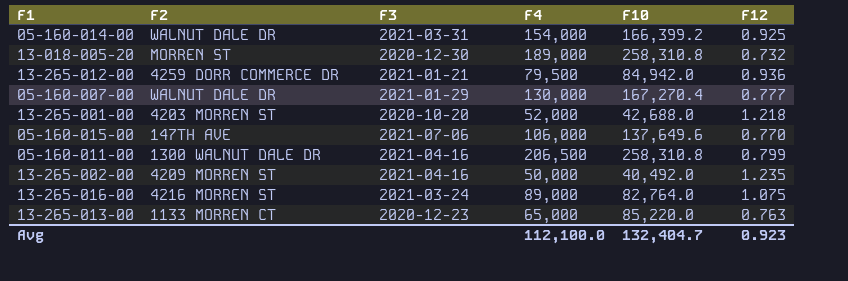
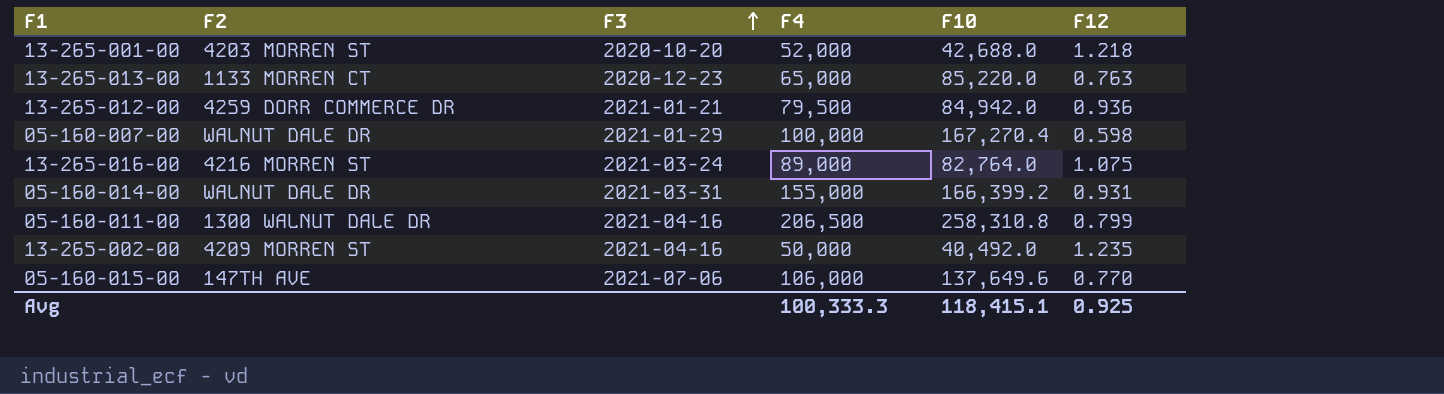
row order: none -> F3 ascending
row 13-018-005-20: MORREN ST | 2020-12-30 | 189,000 | 258,310.8 | 0.732 -> none
05-160-007-00 | F4: 130,000 -> 100,000
05-160-007-00 | F12: 0.777 -> 0.598
05-160-014-00 | F4: 154,000 -> 155,000
05-160-014-00 | F12: 0.925 -> 0.931
Avg | F4: 112,100.0 -> 100,333.3
Avg | F10: 132,404.7 -> 118,415.1
Avg | F12: 0.923 -> 0.925

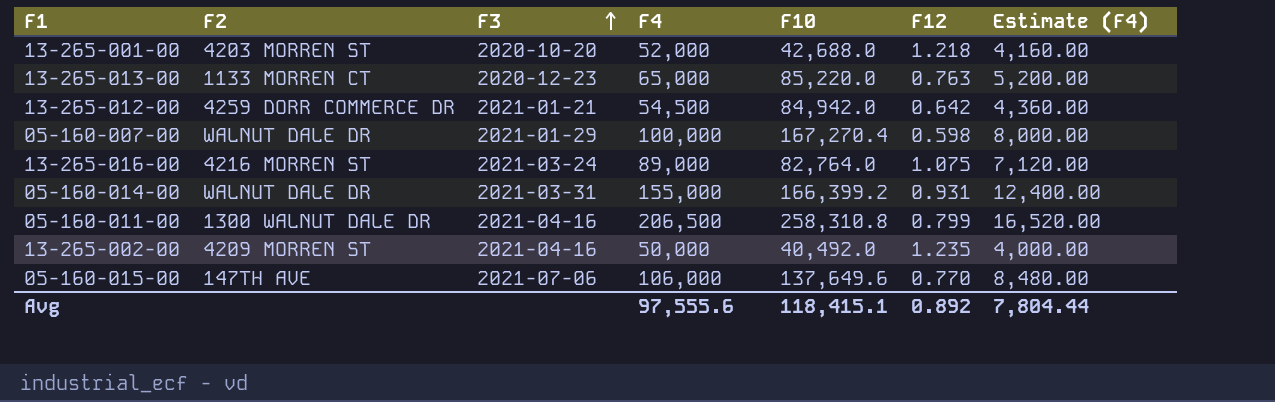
column Estimate (F4) | formula: none -> [F4] * 0.08
13-265-012-00 | F4: 79,500 -> 54,500
13-265-012-00 | F12: 0.936 -> 0.642
Avg | F4: 100,333.3 -> 97,555.6
Avg | F12: 0.925 -> 0.892

